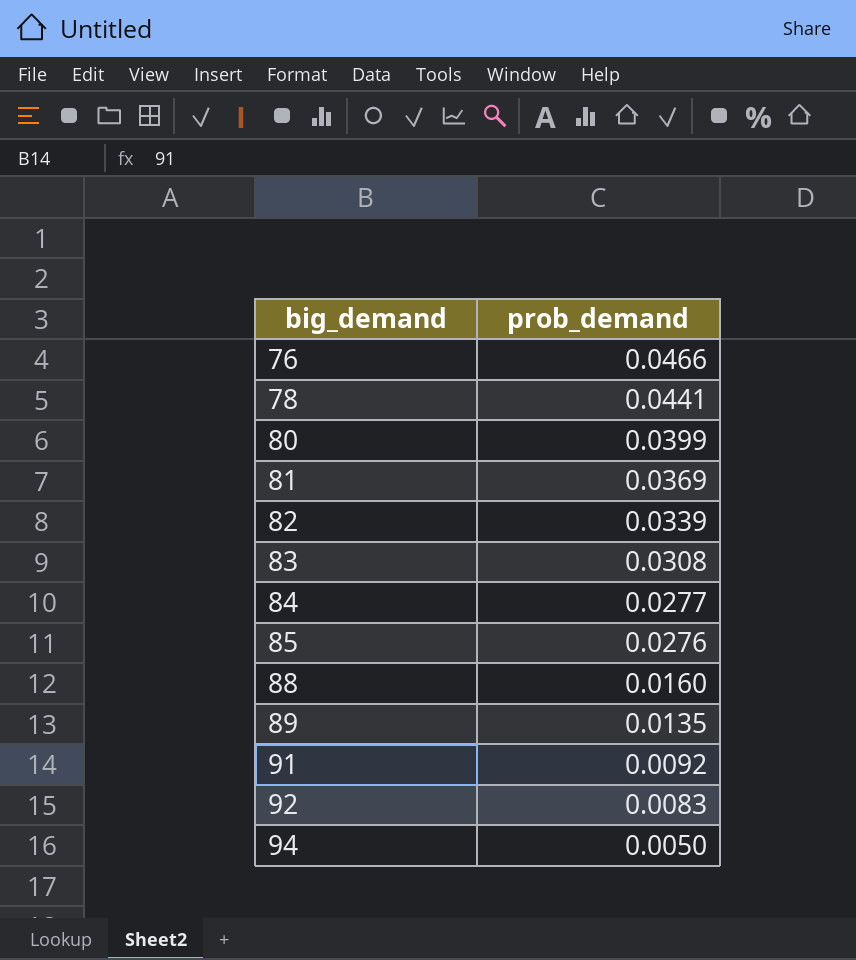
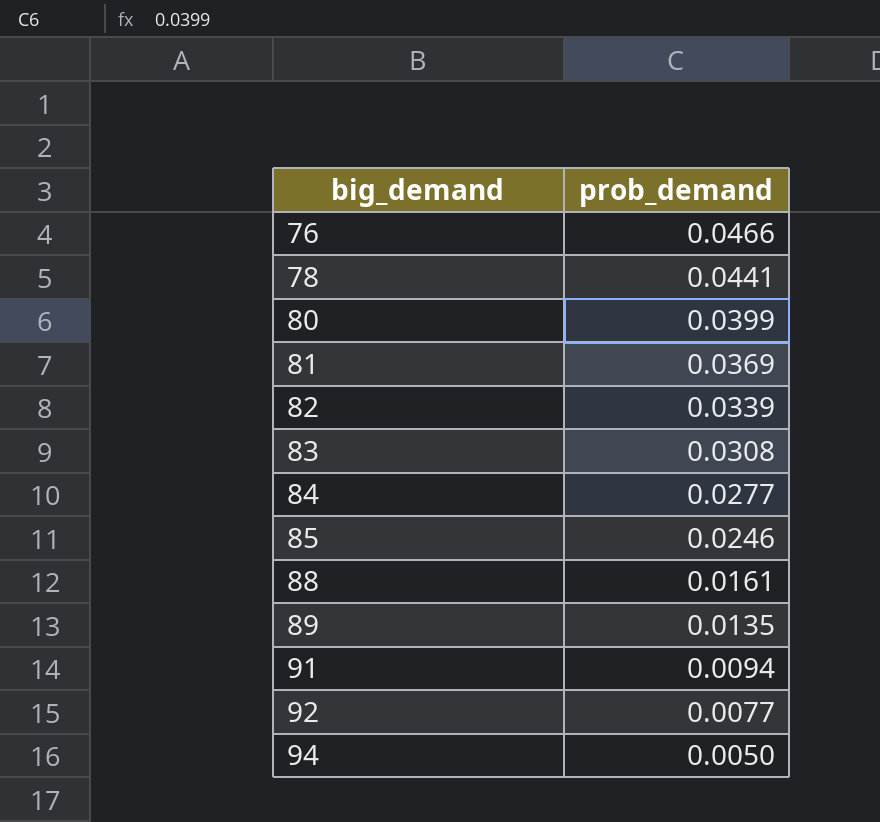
85 | prob_demand: 0.0276 -> 0.0246
88 | prob_demand: 0.0160 -> 0.0161
91 | prob_demand: 0.0092 -> 0.0094
92 | prob_demand: 0.0083 -> 0.0077

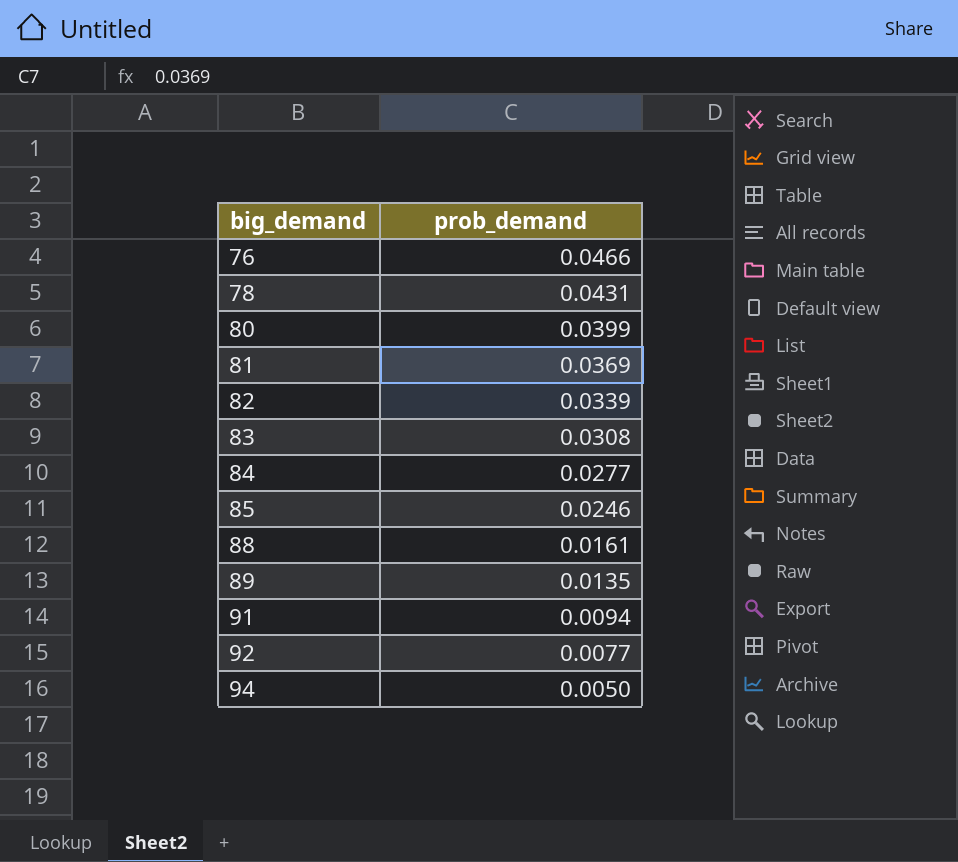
78 | prob_demand: 0.0441 -> 0.0431

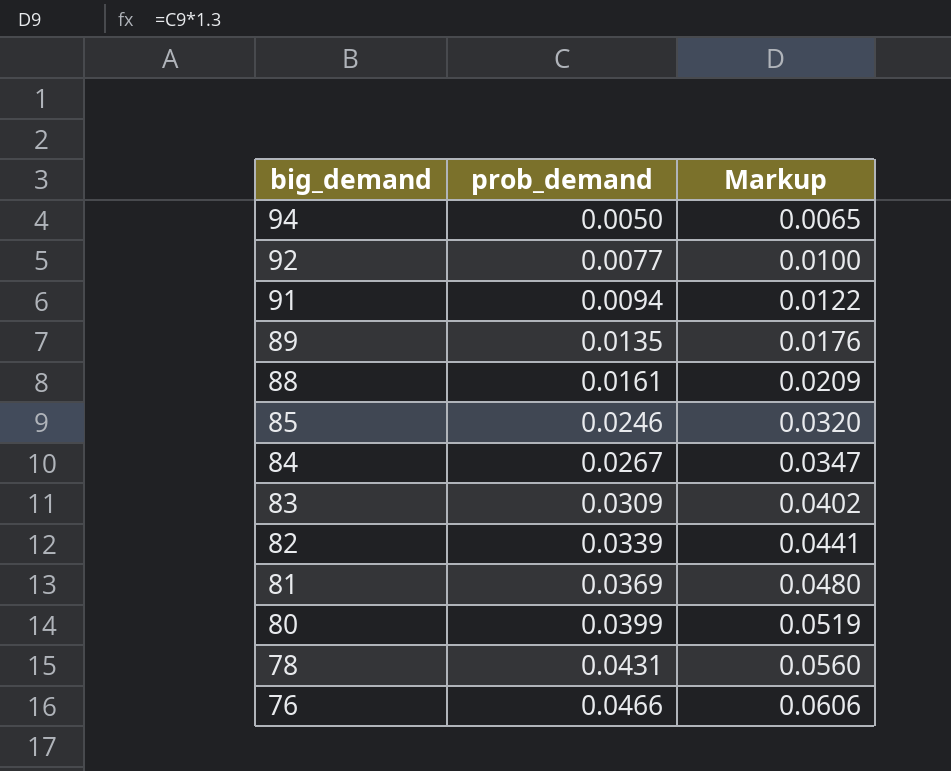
row order: big_demand ascending -> big_demand descending
column Markup | formula: none -> [prob_demand] * 1.3
84 | prob_demand: 0.0277 -> 0.0267
83 | prob_demand: 0.0308 -> 0.0309

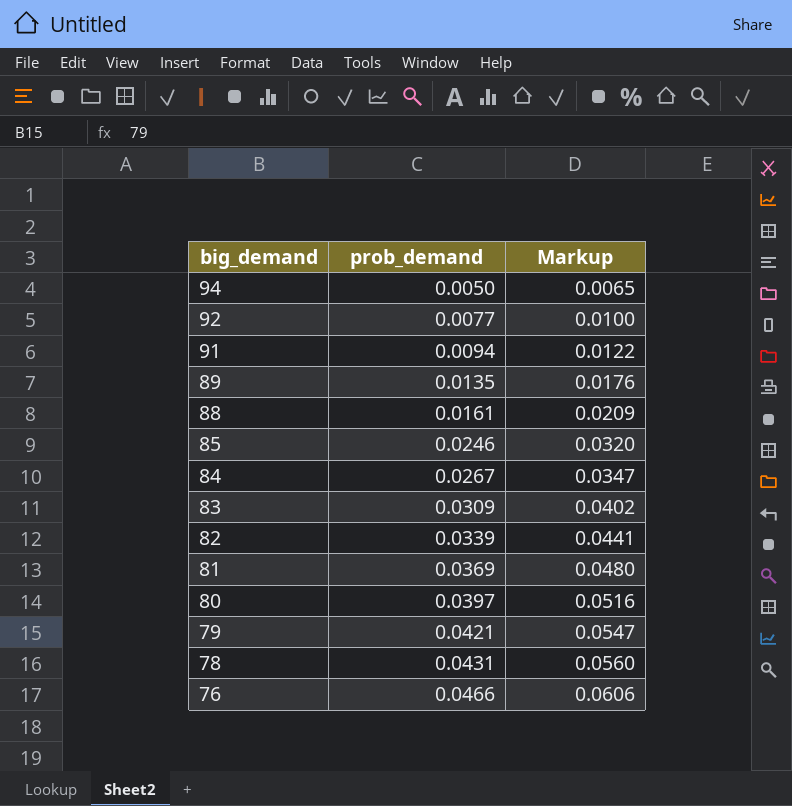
80 | prob_demand: 0.0399 -> 0.0397
80 | Markup: 0.0519 -> 0.0516
row 79: none -> 0.0421 | 0.0547

